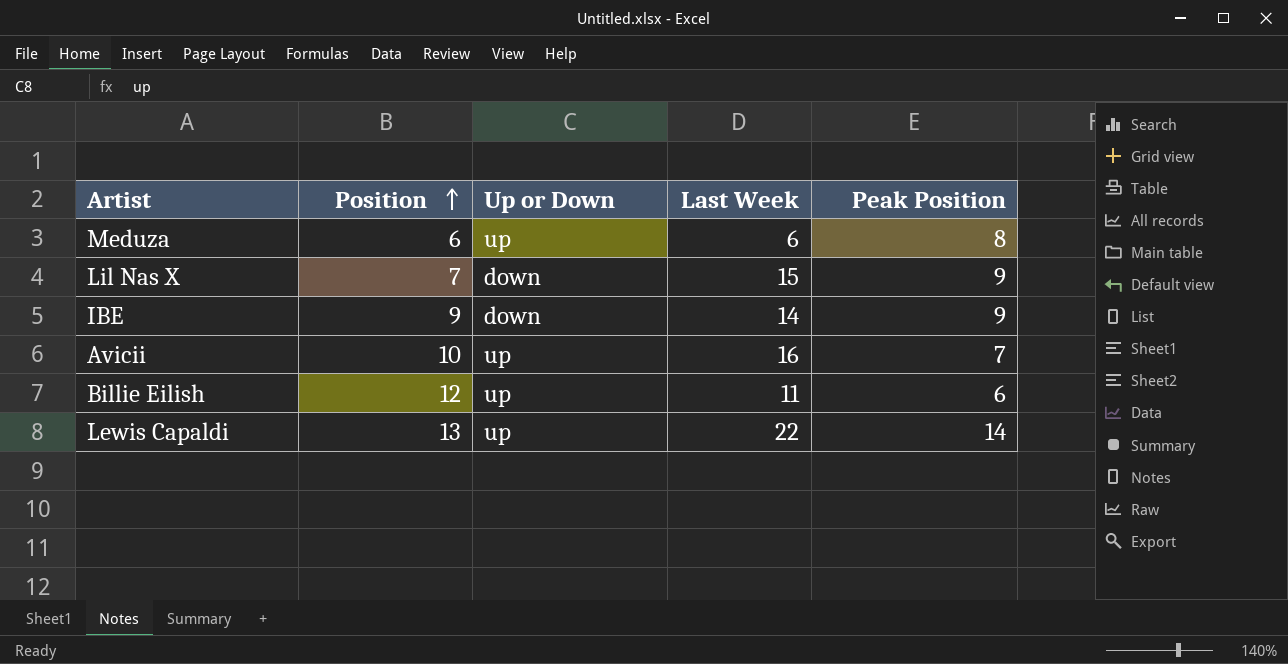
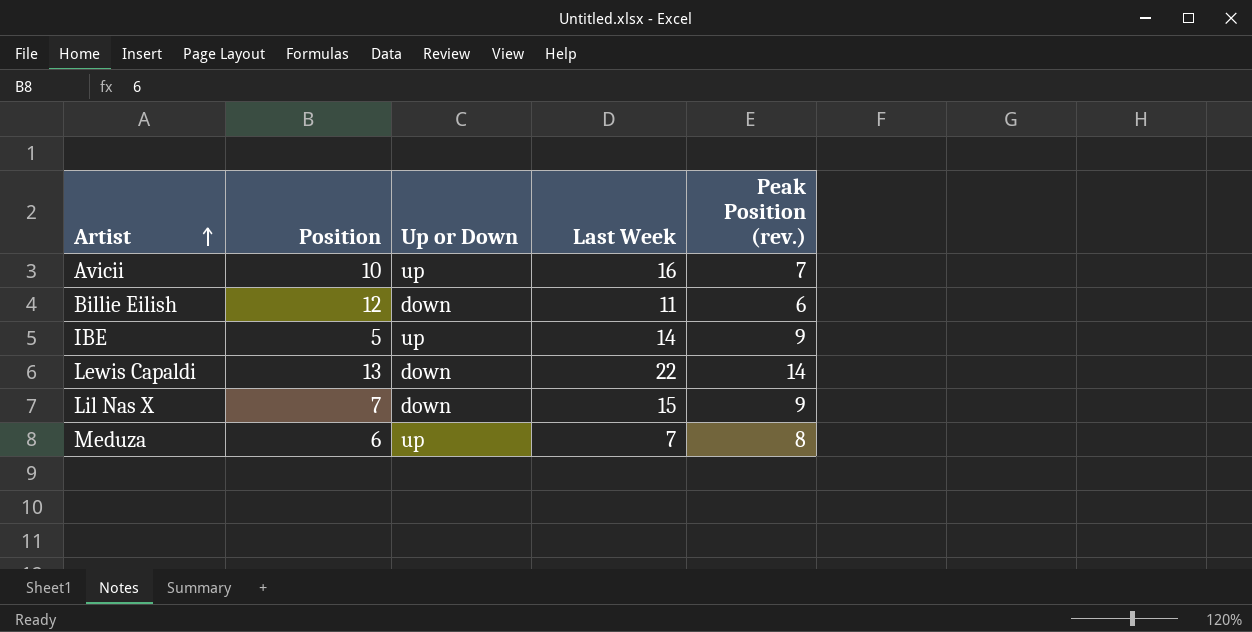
row order: Position ascending -> Artist ascending
column name: Peak Position -> Peak Position (rev.)
Billie Eilish | Up or Down: up -> down
IBE | Position: 9 -> 5
IBE | Up or Down: down -> up
Lewis Capaldi | Up or Down: up -> down
Meduza | Last Week: 6 -> 7

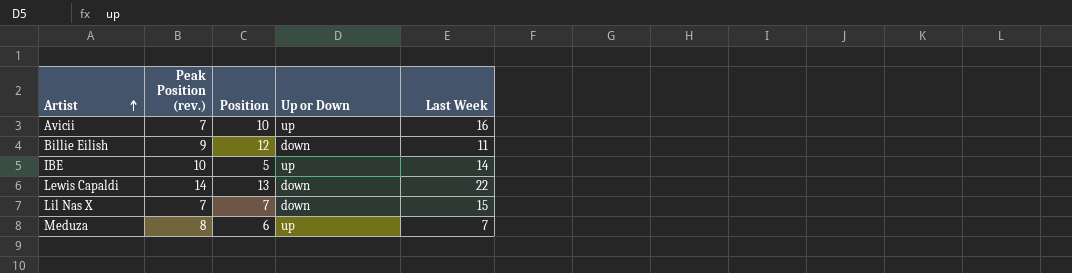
column Peak Position (rev.) | position: 5 -> 2
Billie Eilish | Peak Position (rev.): 6 -> 9
IBE | Peak Position (rev.): 9 -> 10
Lil Nas X | Peak Position (rev.): 9 -> 7

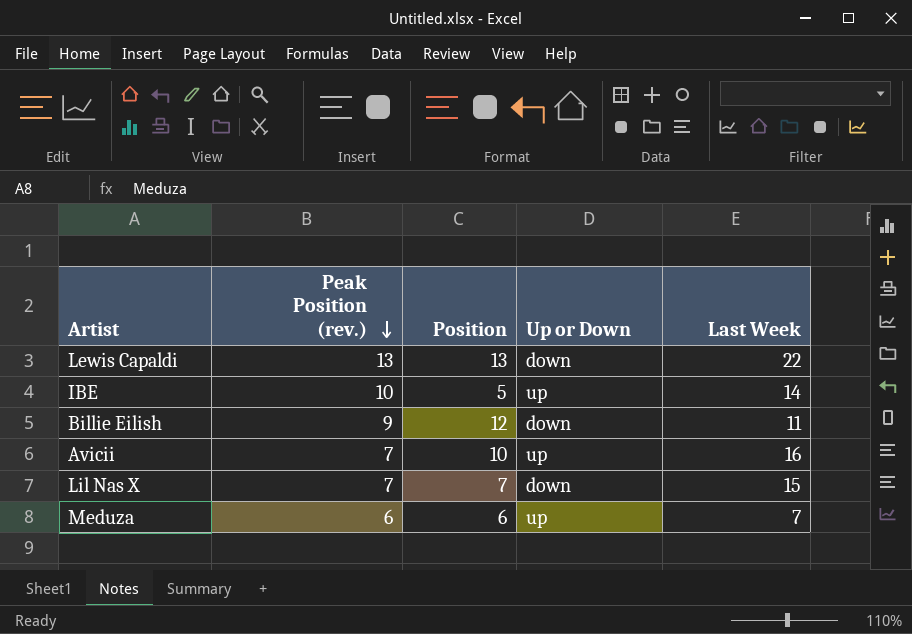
row order: Artist ascending -> Peak Position (rev.) descending
Lewis Capaldi | Peak Position (rev.): 14 -> 13
Meduza | Peak Position (rev.): 8 -> 6

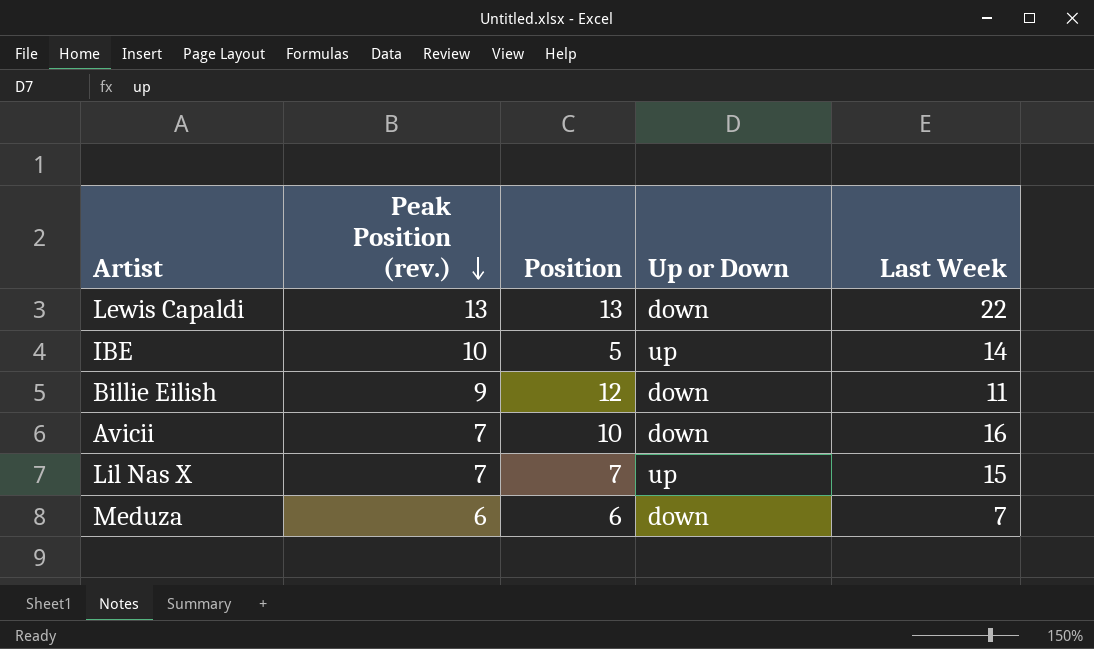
Avicii | Up or Down: up -> down
Lil Nas X | Up or Down: down -> up
Meduza | Up or Down: up -> down

